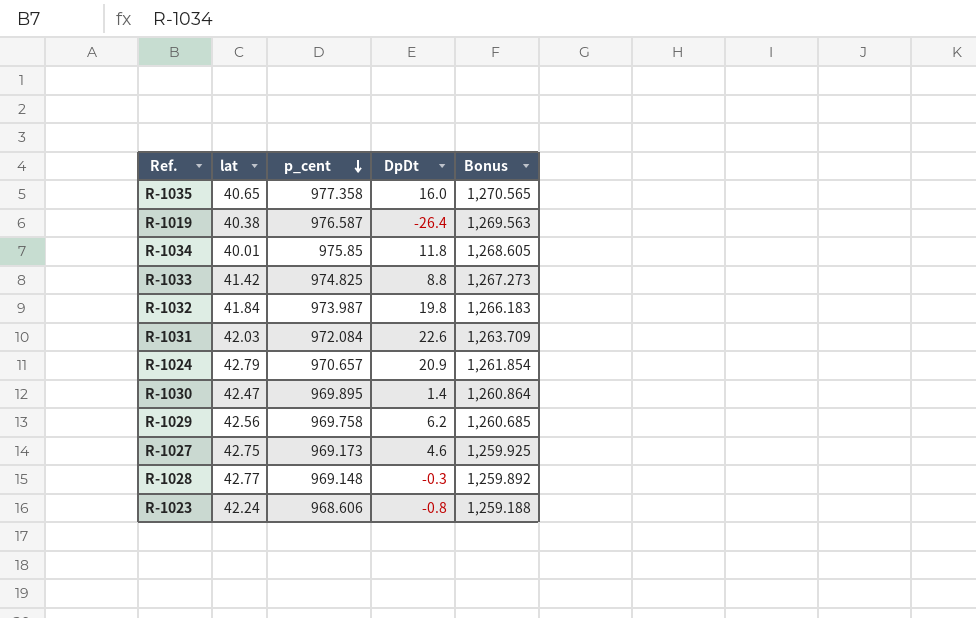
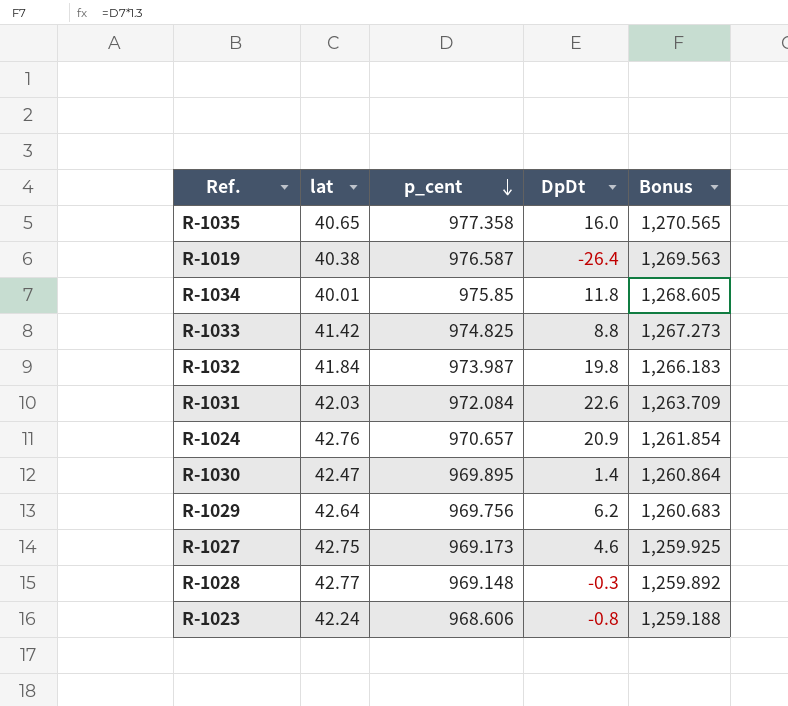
R-1024 | lat: 42.79 -> 42.76
R-1029 | lat: 42.56 -> 42.64
R-1029 | p_cent: 969.758 -> 969.756
R-1029 | Bonus: 1,260.685 -> 1,260.683

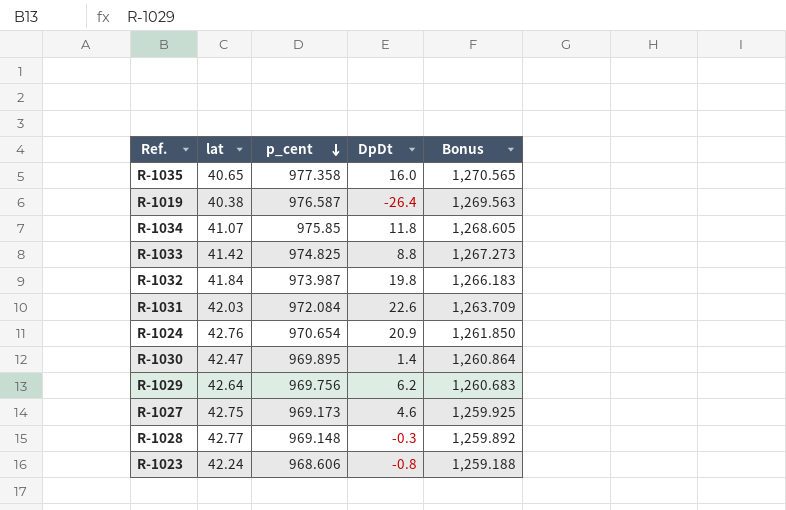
R-1034 | lat: 40.01 -> 41.07
R-1024 | p_cent: 970.657 -> 970.654
R-1024 | Bonus: 1,261.854 -> 1,261.850

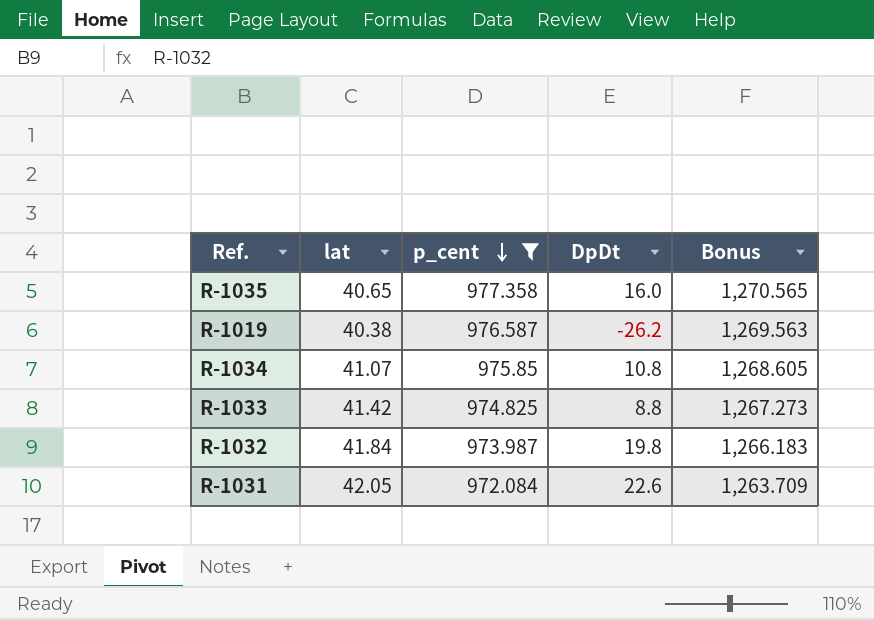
filter: none -> p_cent >= 972.084
R-1019 | DpDt: -26.4 -> -26.2
R-1034 | DpDt: 11.8 -> 10.8
R-1031 | lat: 42.03 -> 42.05

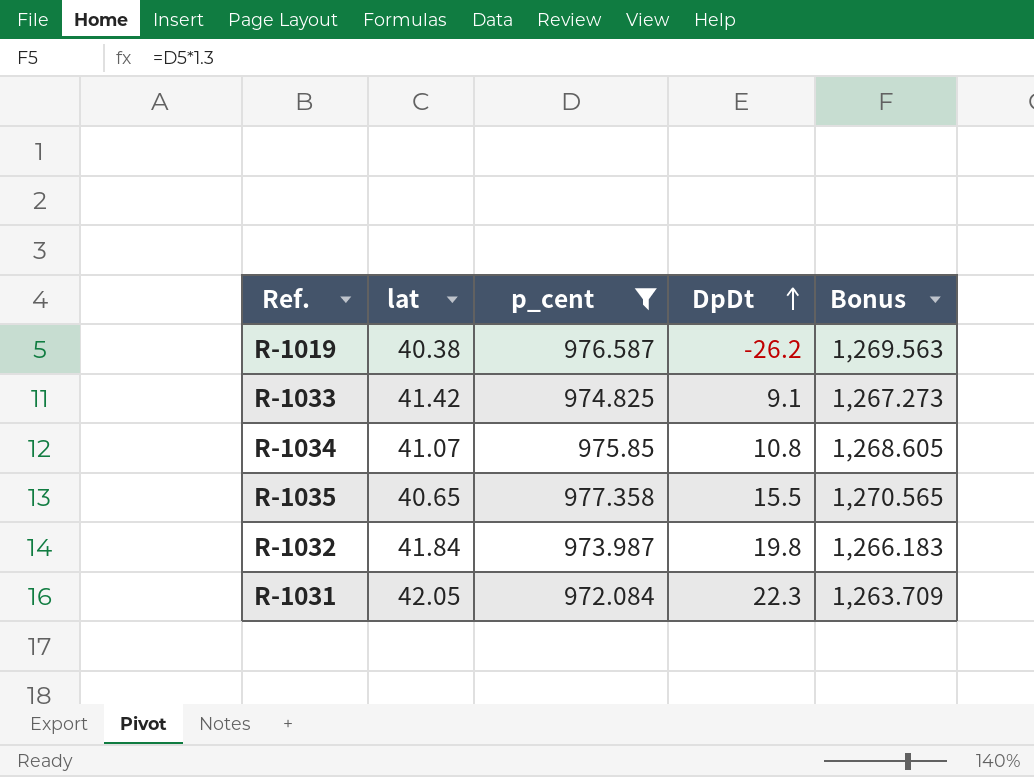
row order: p_cent descending -> DpDt ascending
R-1033 | DpDt: 8.8 -> 9.1
R-1035 | DpDt: 16.0 -> 15.5
R-1031 | DpDt: 22.6 -> 22.3

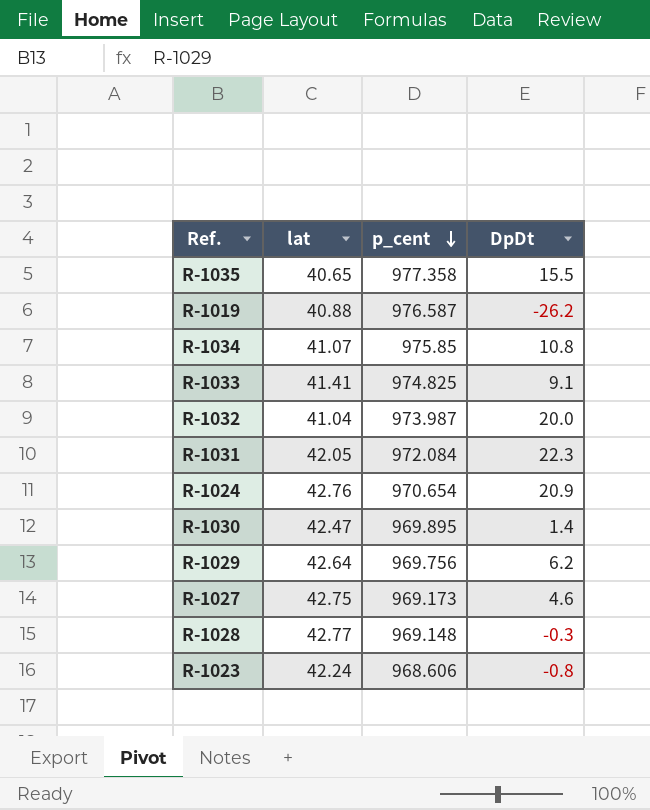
filter: p_cent >= 972.084 -> none
row order: DpDt ascending -> p_cent descending
column Bonus | formula: [p_cent] * 1.3 -> none
R-1019 | lat: 40.38 -> 40.88
R-1033 | lat: 41.42 -> 41.41
R-1032 | lat: 41.84 -> 41.04
R-1032 | DpDt: 19.8 -> 20.0

